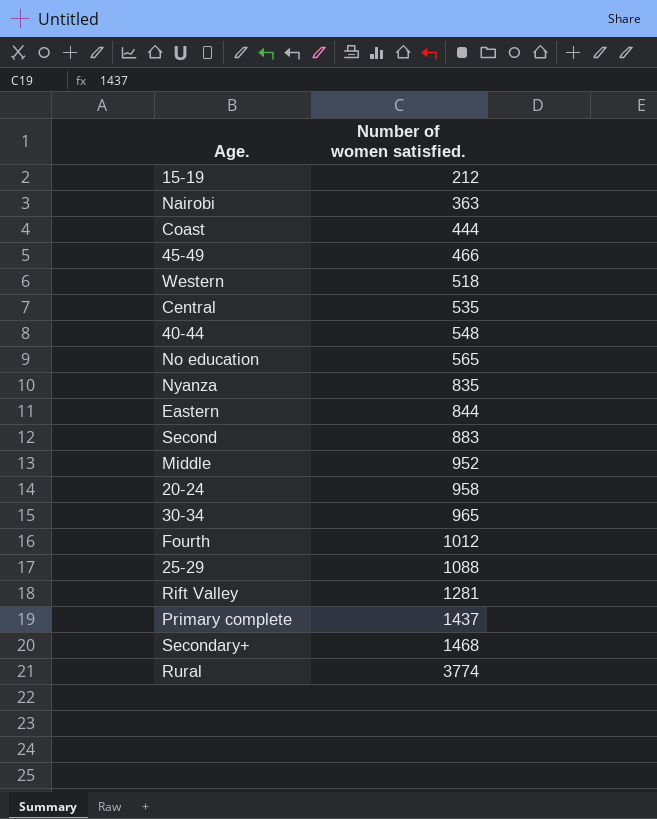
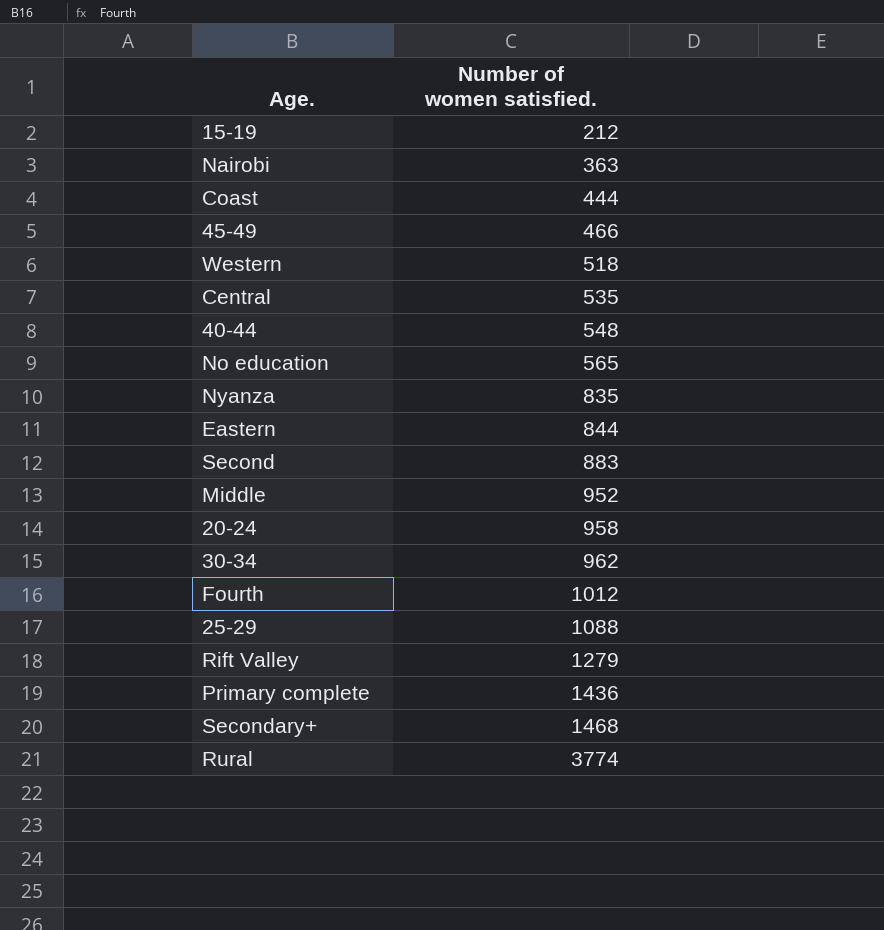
30-34 | Number of women satisfied.: 965 -> 962
Rift Valley | Number of women satisfied.: 1281 -> 1279
Primary complete | Number of women satisfied.: 1437 -> 1436

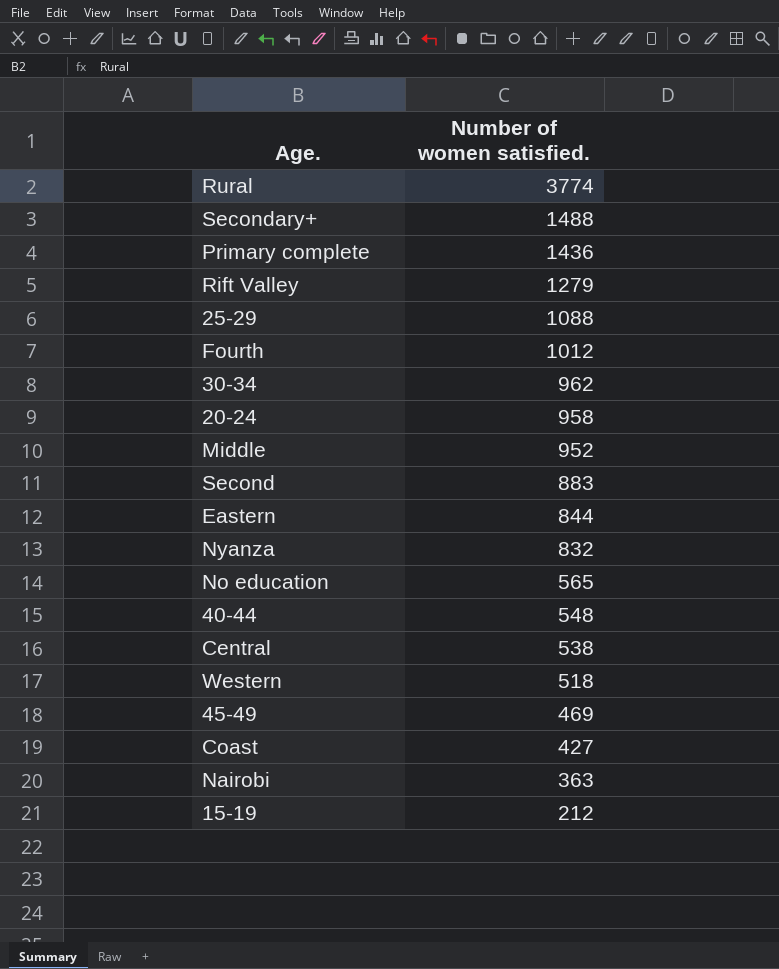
row order: Number of women satisfied. ascending -> Number of women satisfied. descending
Secondary+ | Number of women satisfied.: 1468 -> 1488
Nyanza | Number of women satisfied.: 835 -> 832
Central | Number of women satisfied.: 535 -> 538
45-49 | Number of women satisfied.: 466 -> 469
Coast | Number of women satisfied.: 444 -> 427

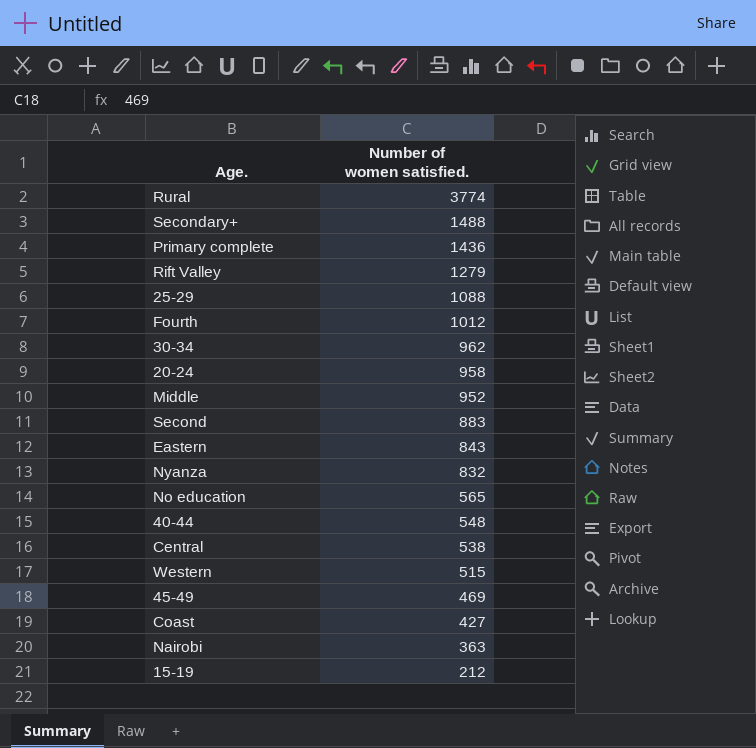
Eastern | Number of women satisfied.: 844 -> 843
Western | Number of women satisfied.: 518 -> 515

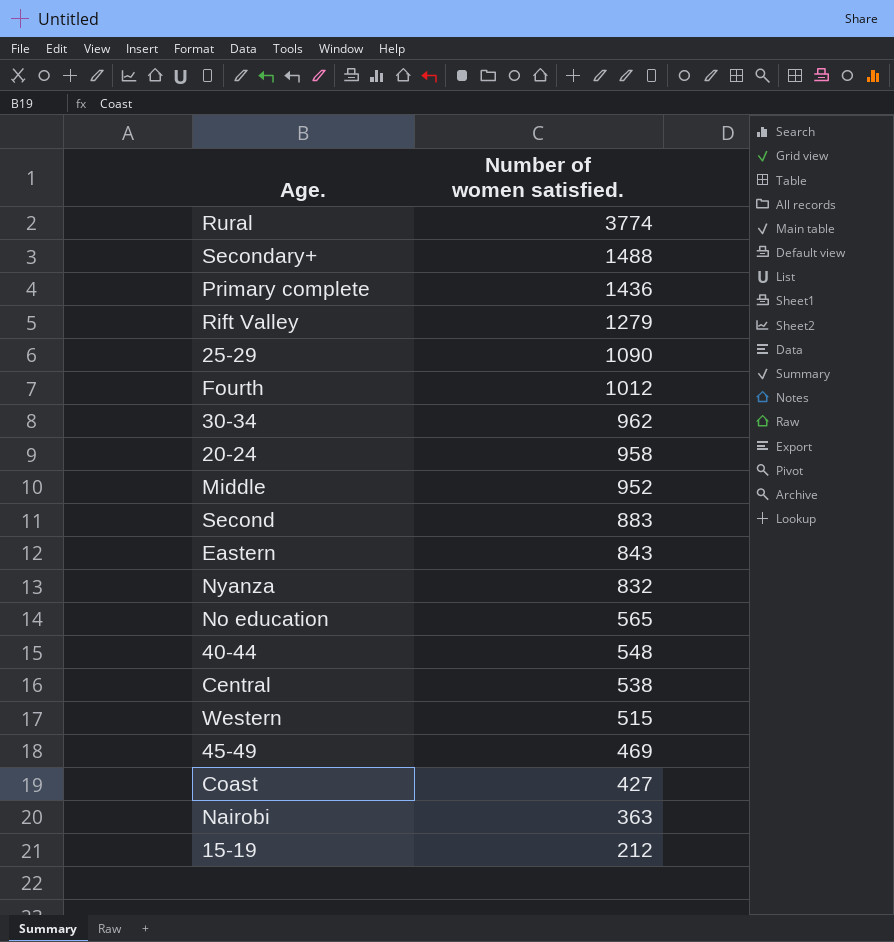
25-29 | Number of women satisfied.: 1088 -> 1090

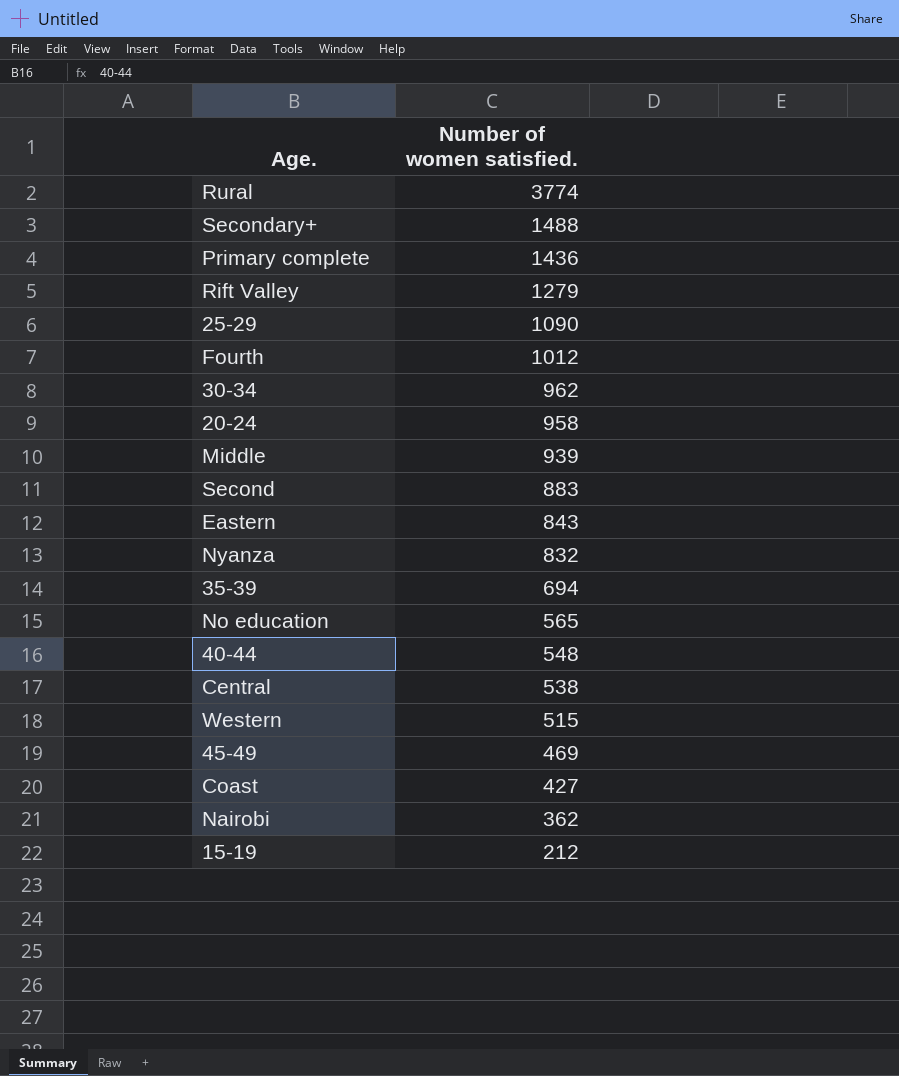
Middle | Number of women satisfied.: 952 -> 939
row 35-39: none -> 694
Nairobi | Number of women satisfied.: 363 -> 362

